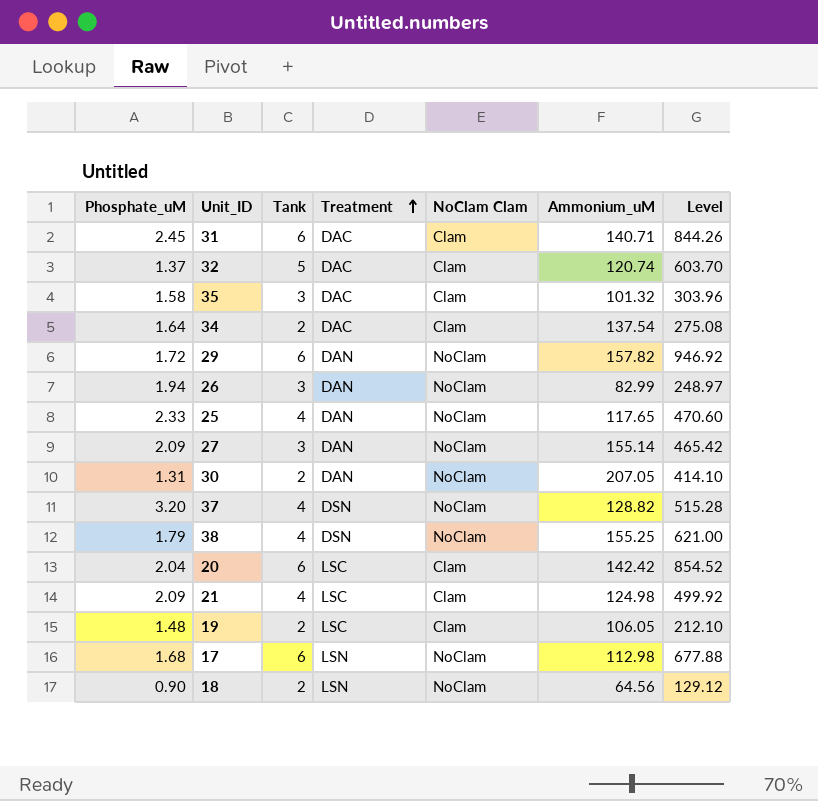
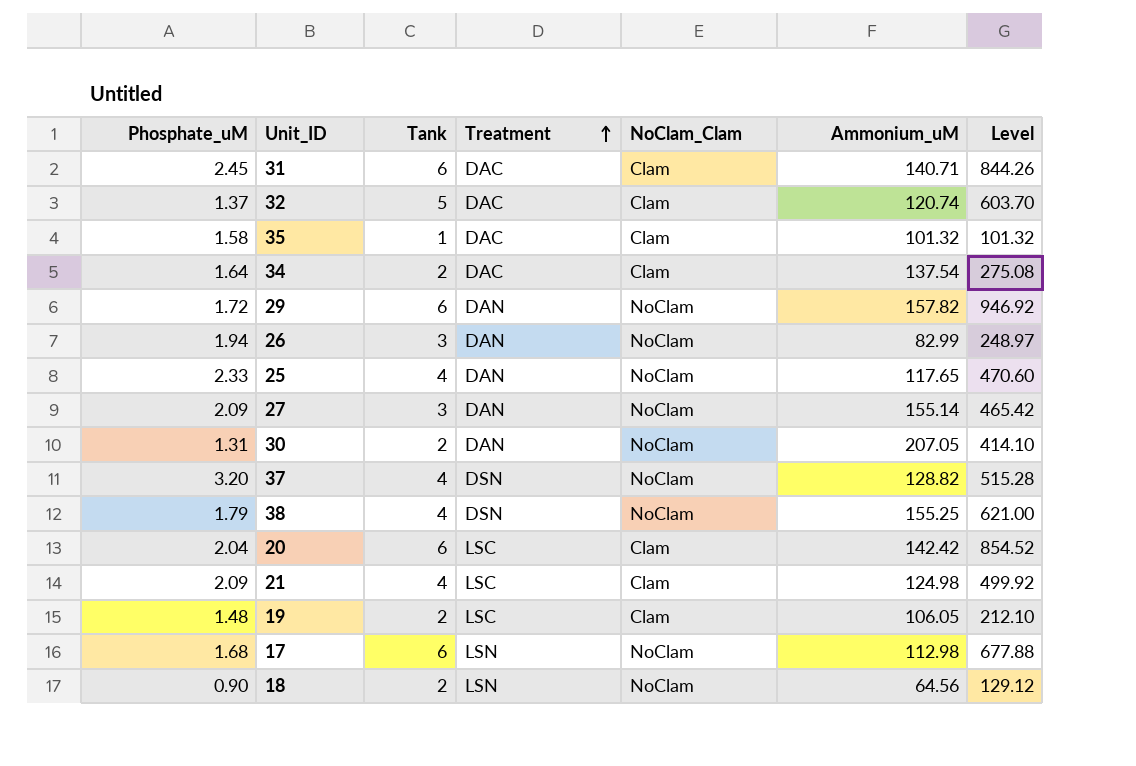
column name: NoClam Clam -> NoClam_Clam
35 | Tank: 3 -> 1
35 | Level: 303.96 -> 101.32

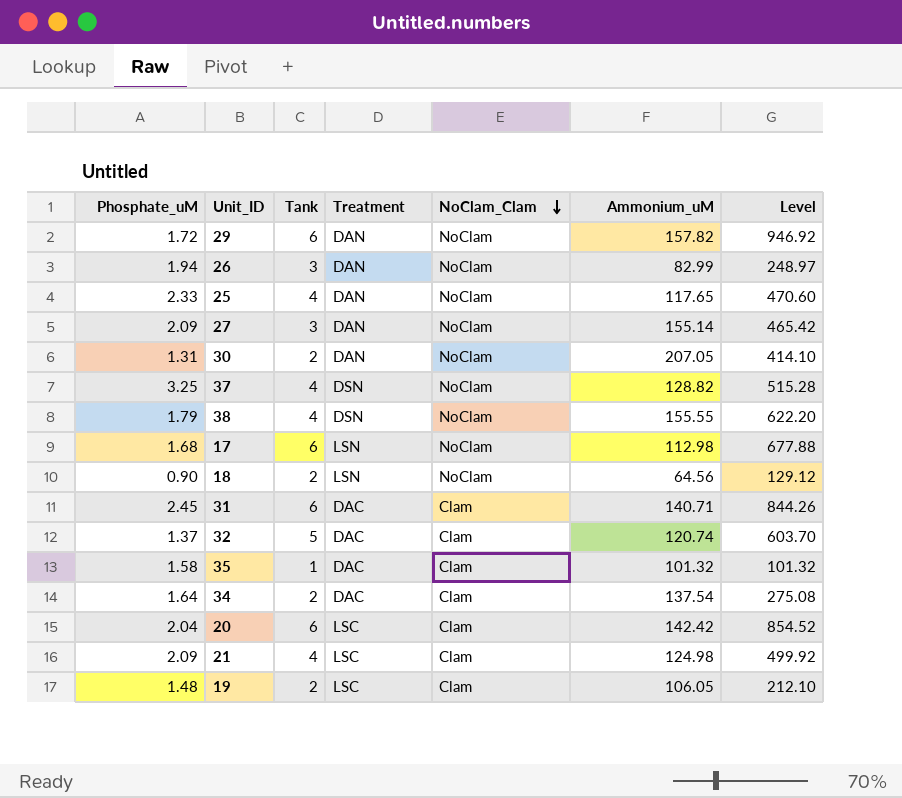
row order: Treatment ascending -> NoClam_Clam descending
37 | Phosphate_uM: 3.20 -> 3.25
38 | Ammonium_uM: 155.25 -> 155.55
38 | Level: 621.00 -> 622.20

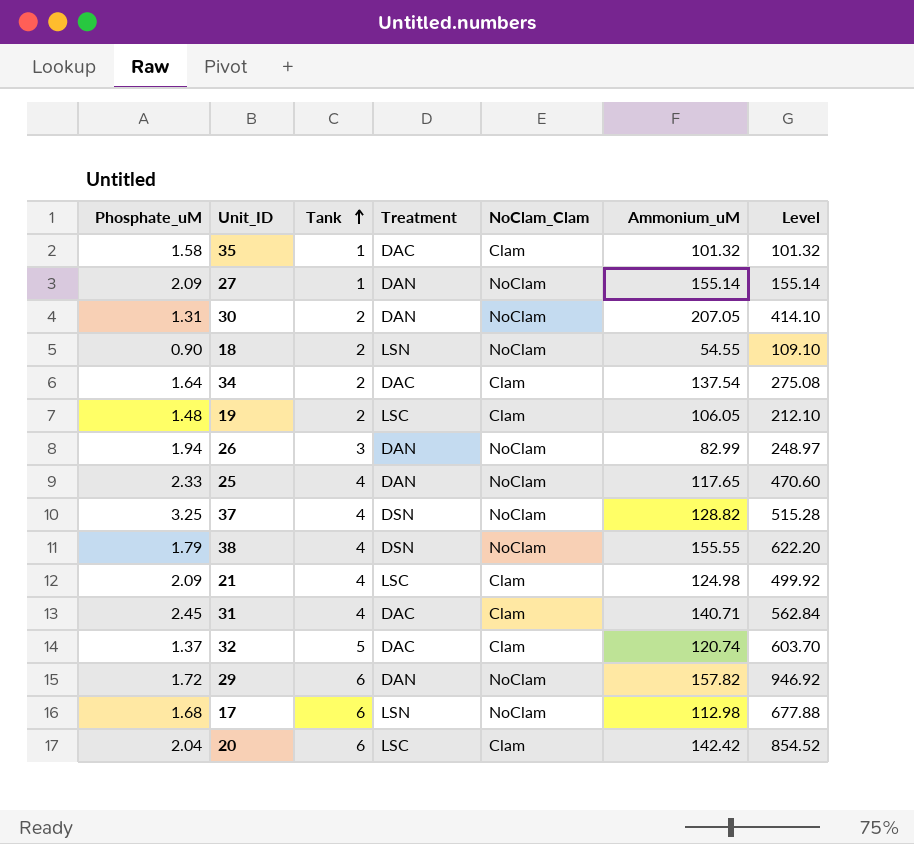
row order: NoClam_Clam descending -> Tank ascending
27 | Tank: 3 -> 1
27 | Level: 465.42 -> 155.14
18 | Ammonium_uM: 64.56 -> 54.55
18 | Level: 129.12 -> 109.10
31 | Tank: 6 -> 4
31 | Level: 844.26 -> 562.84

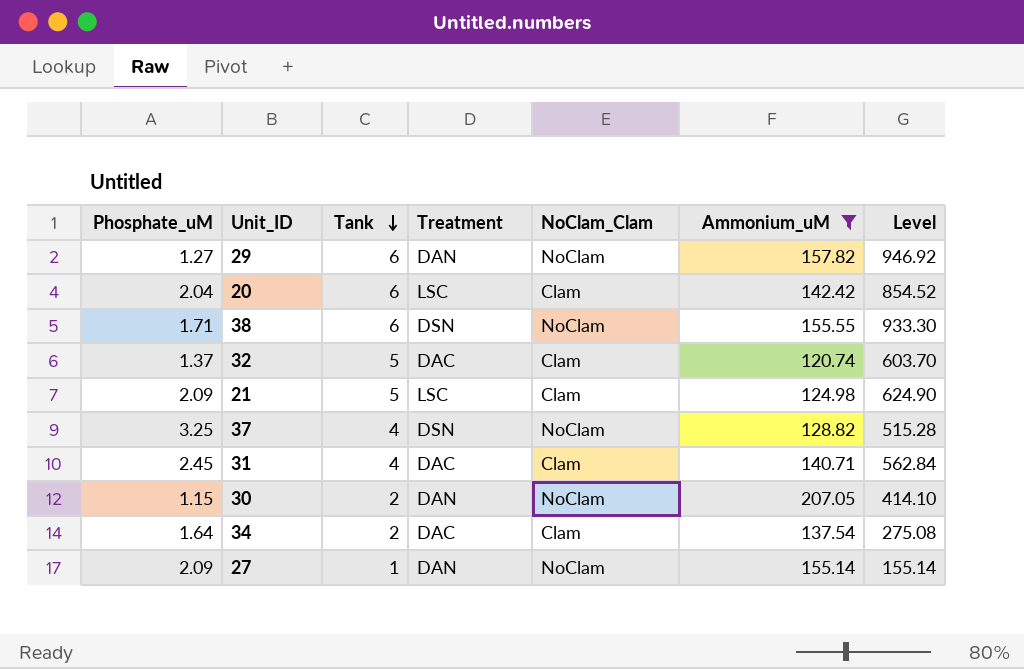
filter: none -> Ammonium_uM >= 120.74
row order: Tank ascending -> Tank descending
29 | Phosphate_uM: 1.72 -> 1.27
38 | Phosphate_uM: 1.79 -> 1.71
38 | Tank: 4 -> 6
38 | Level: 622.20 -> 933.30
21 | Tank: 4 -> 5
21 | Level: 499.92 -> 624.90
30 | Phosphate_uM: 1.31 -> 1.15

